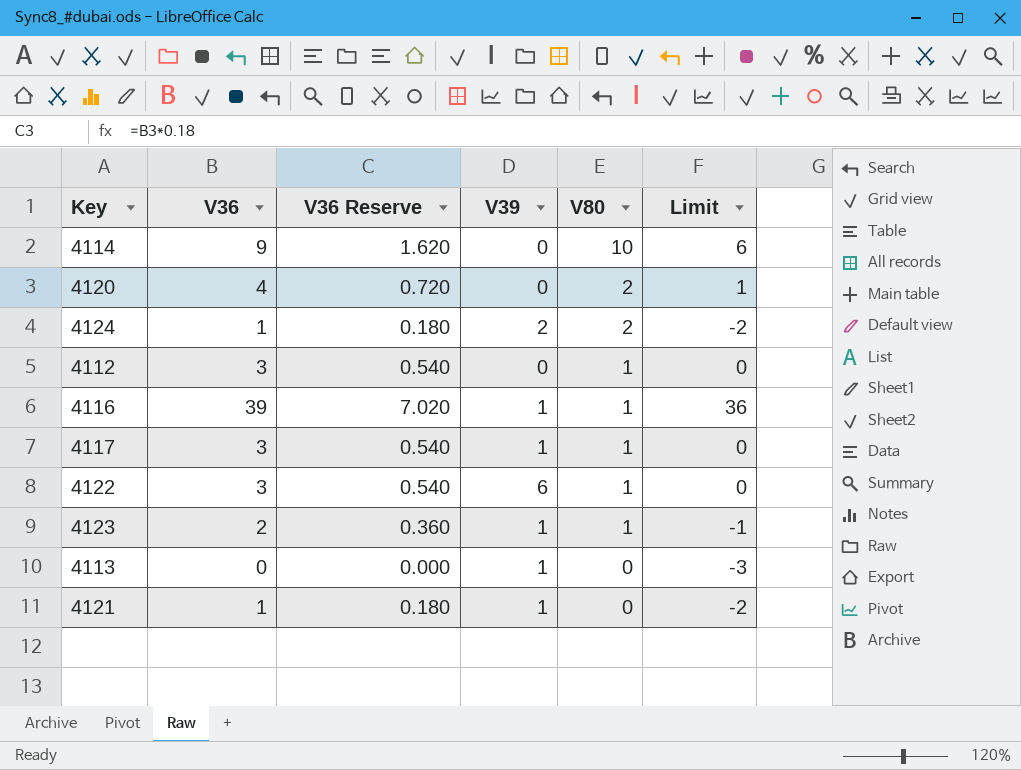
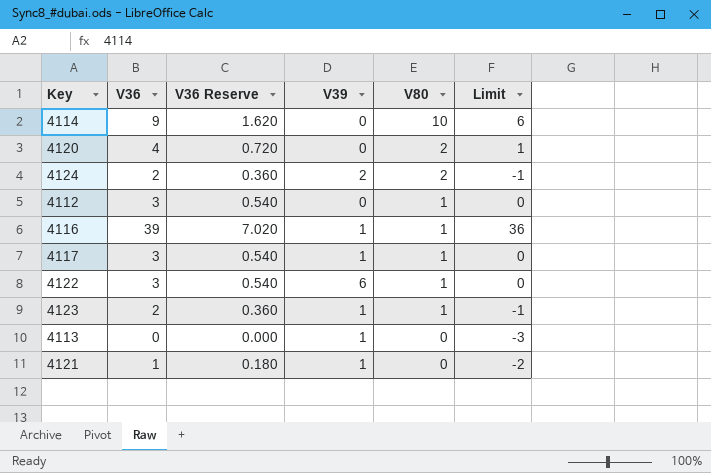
4124 | V36: 1 -> 2
4124 | V36 Reserve: 0.180 -> 0.360
4124 | Limit: -2 -> -1

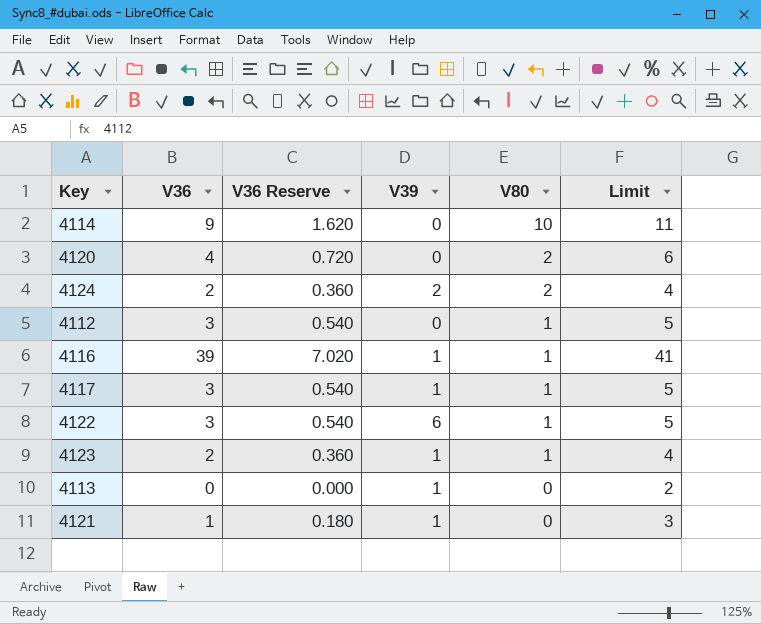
column Limit | formula: [V36] - 3 -> [V36] + 2

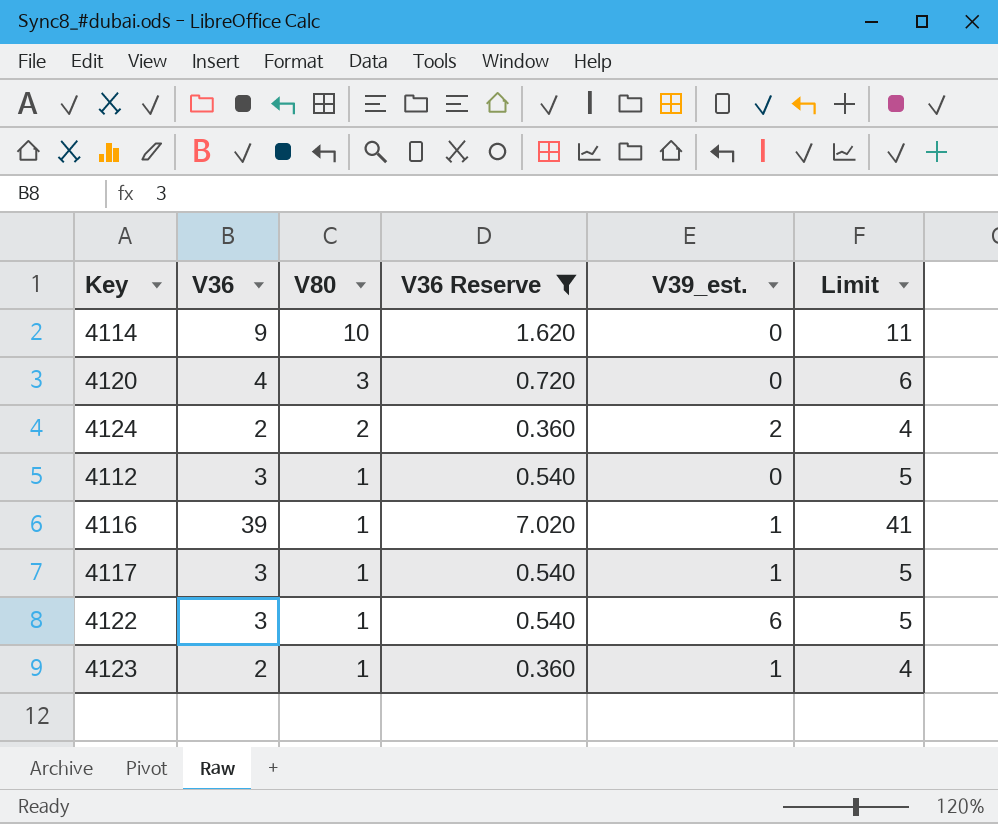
filter: none -> V36 Reserve >= 0.360
column V80 | position: 5 -> 3
column name: V39 -> V39_est.
4120 | V80: 2 -> 3

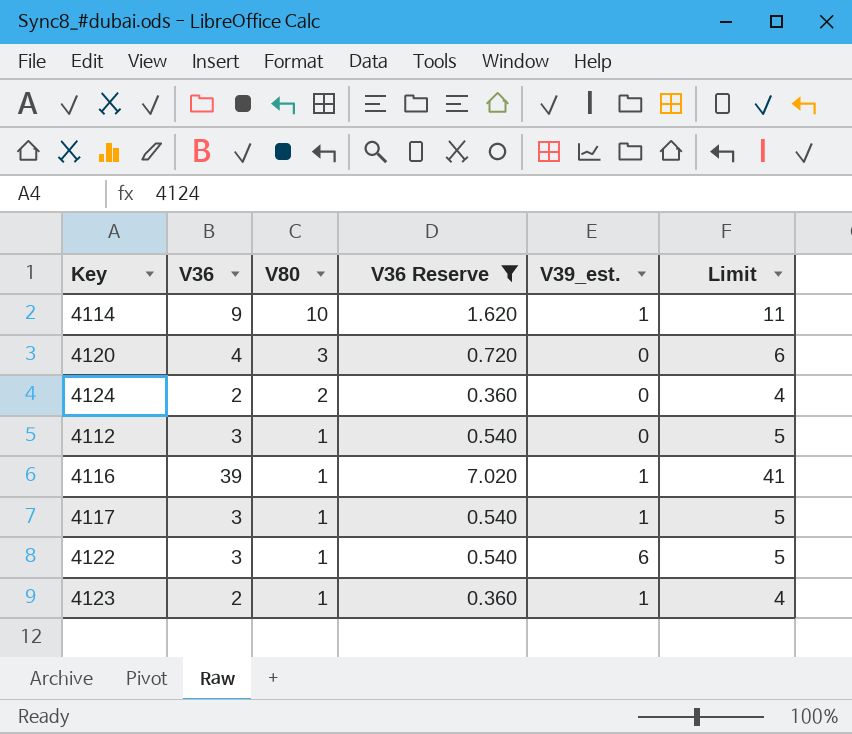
4114 | V39_est.: 0 -> 1
4124 | V39_est.: 2 -> 0

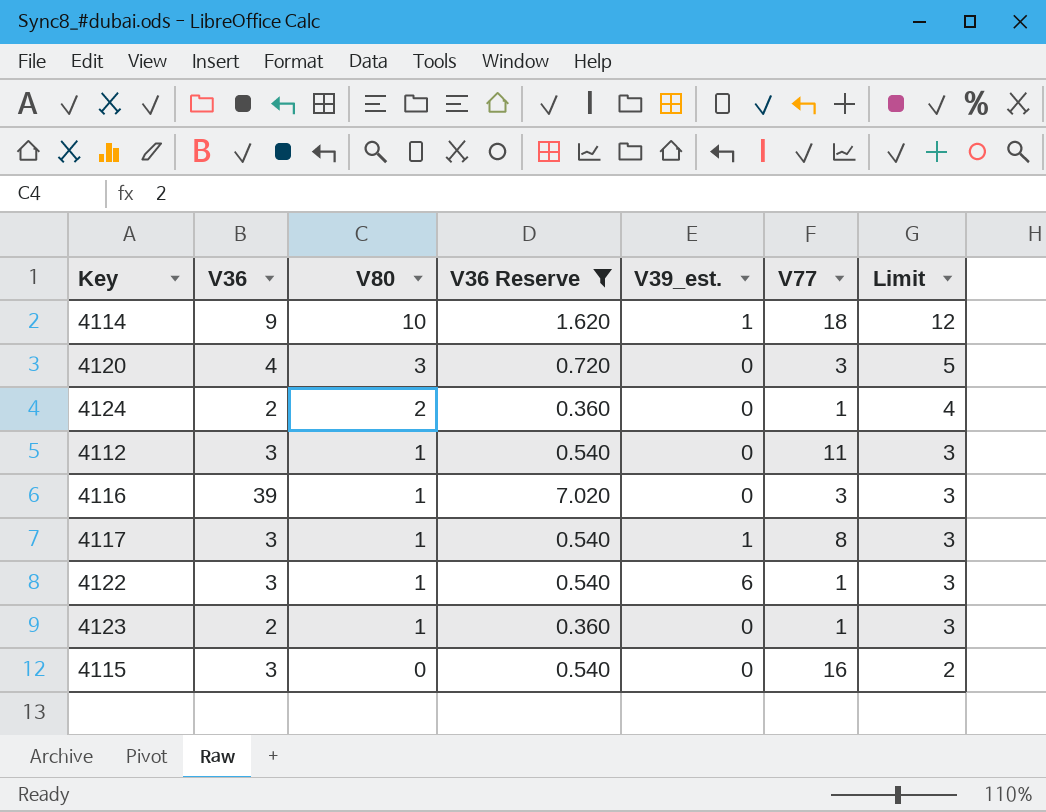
column V77 | position: none -> 6
column Limit | formula: [V36] + 2 -> [V80] + 2
4116 | V39_est.: 1 -> 0
4123 | V39_est.: 1 -> 0
row 4115: none -> 3 | 0 | 0.540 | 0 | 16 | 2

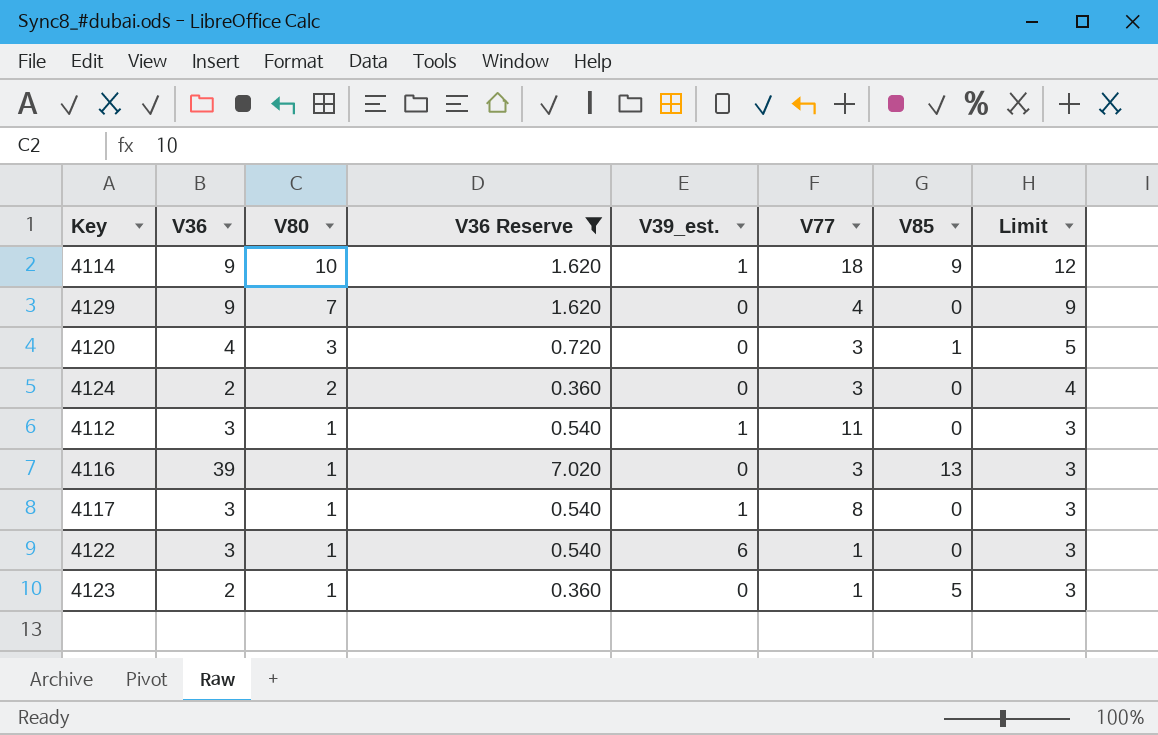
column V85 | position: none -> 7
row 4115: 3 | 0 | 0.540 | 0 | 16 | 2 -> none
row 4129: none -> 9 | 7 | 1.620 | 0 | 4 | 0 | 9
4124 | V77: 1 -> 3
4112 | V39_est.: 0 -> 1

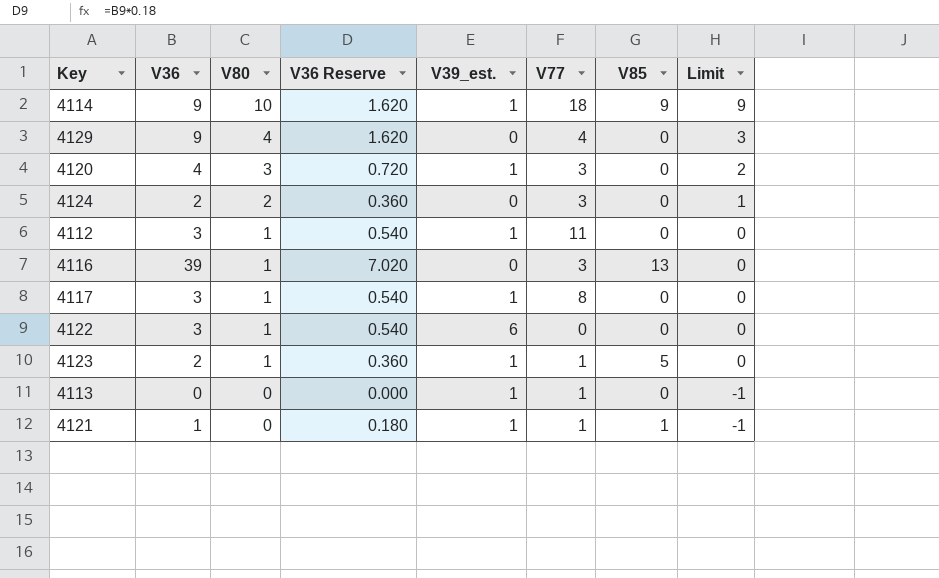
filter: V36 Reserve >= 0.360 -> none
column Limit | formula: [V80] + 2 -> [V80] - 1
4129 | V80: 7 -> 4
4120 | V39_est.: 0 -> 1
4120 | V85: 1 -> 0
4122 | V77: 1 -> 0
4123 | V39_est.: 0 -> 1

